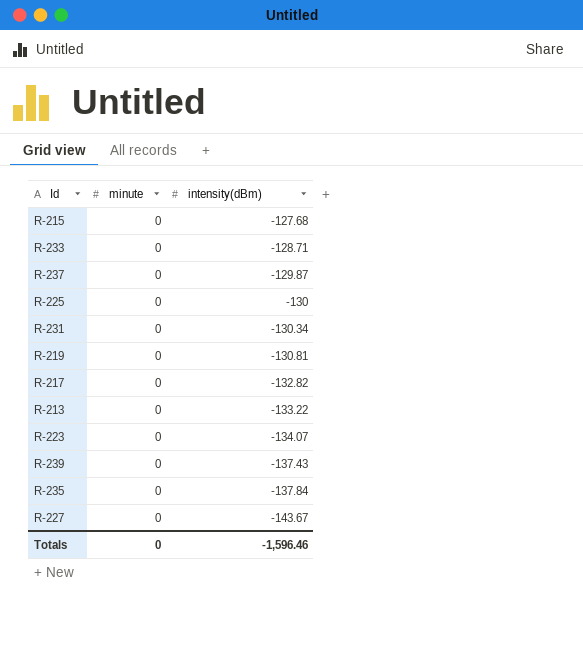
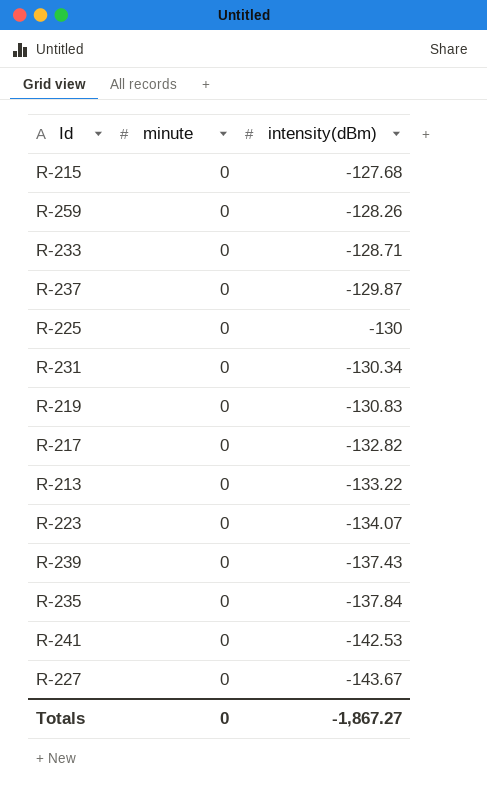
row R-259: none -> 0 | -128.26
R-219 | intensity(dBm): -130.81 -> -130.83
row R-241: none -> 0 | -142.53
Totals | intensity(dBm): -1,596.46 -> -1,867.27

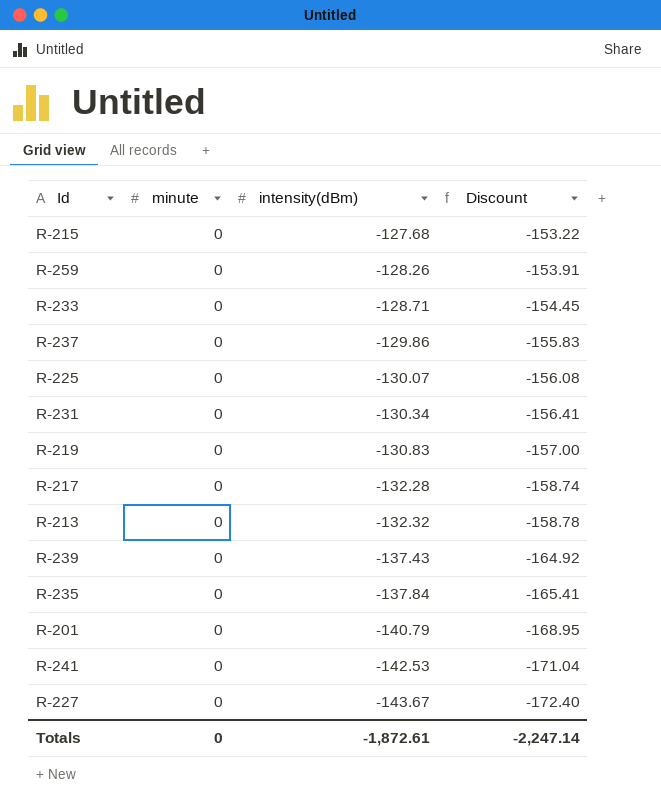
column Discount | formula: none -> [intensity(dBm)] * 1.2
row R-223: 0 | -134.07 -> none
R-237 | intensity(dBm): -129.87 -> -129.86
R-225 | intensity(dBm): -130 -> -130.07
R-217 | intensity(dBm): -132.82 -> -132.28
R-213 | intensity(dBm): -133.22 -> -132.32
row R-201: none -> 0 | -140.79 | -168.95
Totals | intensity(dBm): -1,867.27 -> -1,872.61

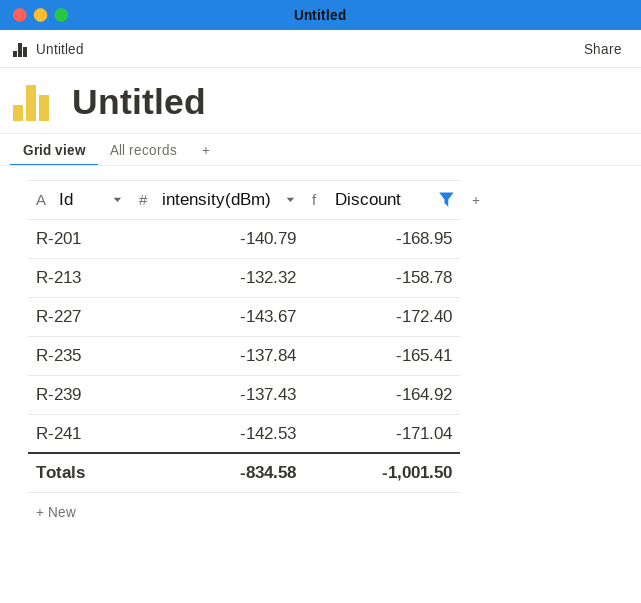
filter: none -> Discount <= -158.78
row order: intensity(dBm) descending -> Id ascending
column minute | position: 2 -> none
Totals | intensity(dBm): -1,872.61 -> -834.58
Totals | Discount: -2,247.14 -> -1,001.50

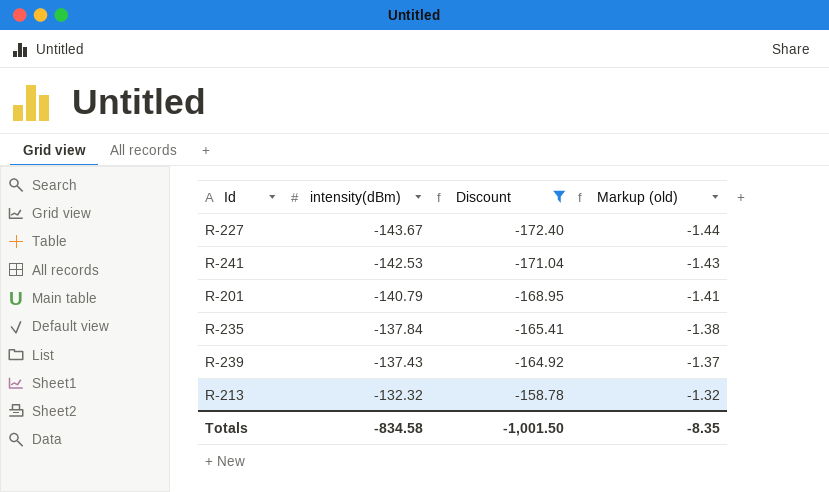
row order: Id ascending -> intensity(dBm) ascending
column Markup (old) | formula: none -> [intensity(dBm)] * 0.01

